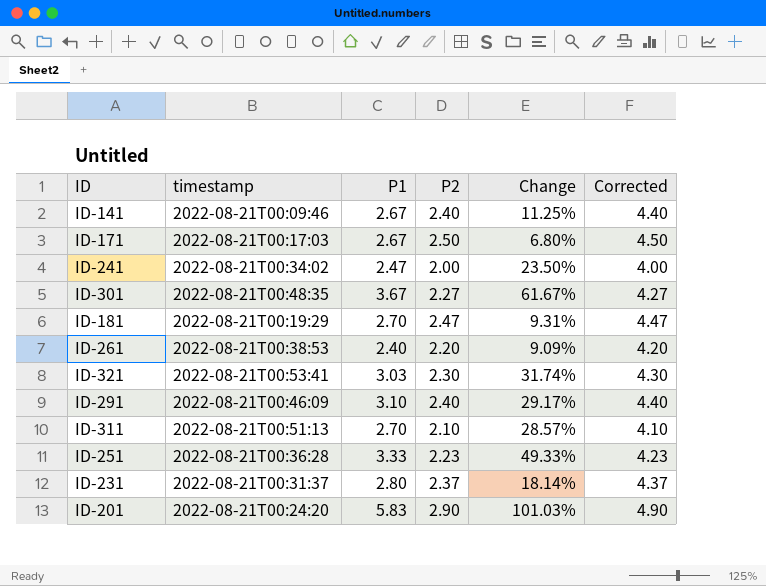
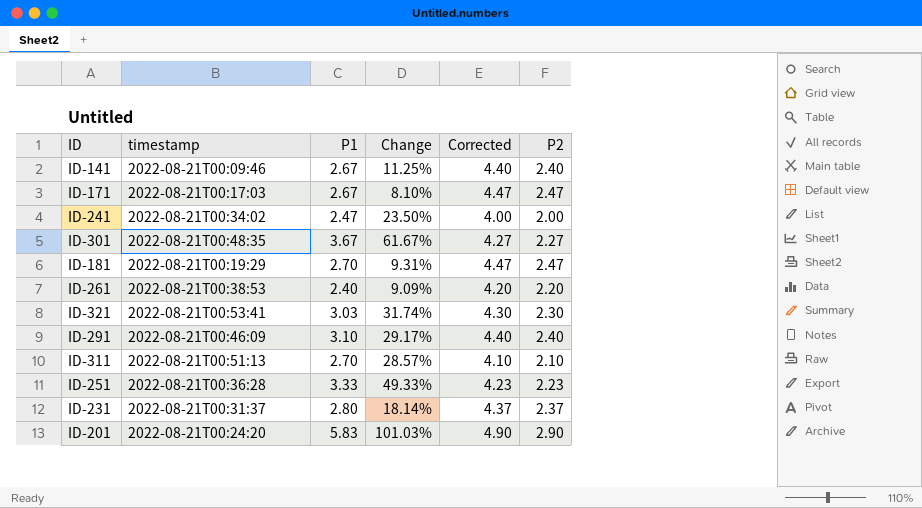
column P2 | position: 4 -> 6
ID-171 | Change: 6.80% -> 8.10%
ID-171 | Corrected: 4.50 -> 4.47
ID-171 | P2: 2.50 -> 2.47

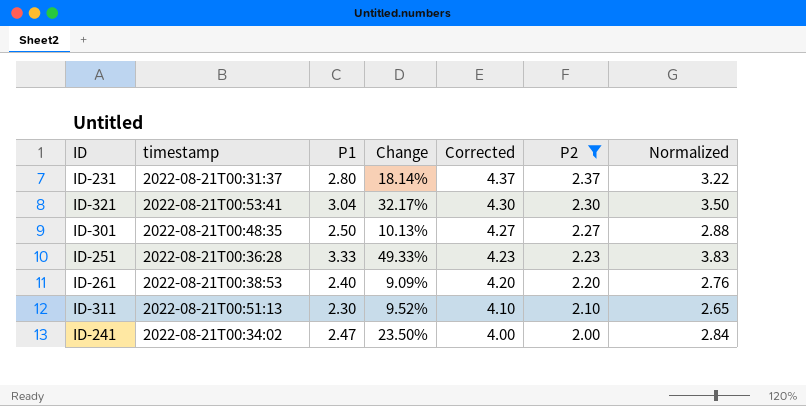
filter: none -> P2 <= 2.37
row order: none -> Corrected descending
column Normalized | formula: none -> [P1] * 1.15
ID-321 | P1: 3.03 -> 3.04
ID-321 | Change: 31.74% -> 32.17%
ID-301 | P1: 3.67 -> 2.50
ID-301 | Change: 61.67% -> 10.13%
ID-311 | P1: 2.70 -> 2.30
ID-311 | Change: 28.57% -> 9.52%

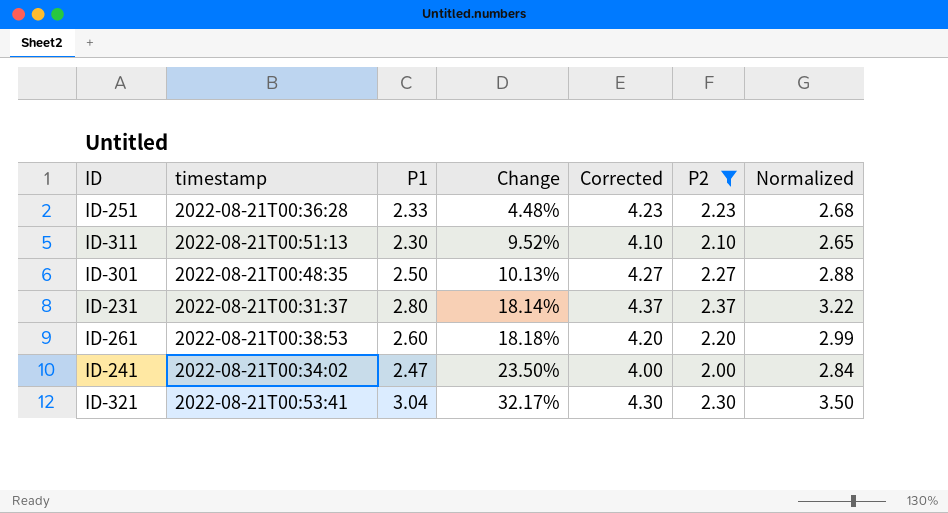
row order: Corrected descending -> Change ascending
ID-251 | P1: 3.33 -> 2.33
ID-251 | Change: 49.33% -> 4.48%
ID-251 | Normalized: 3.83 -> 2.68
ID-261 | P1: 2.40 -> 2.60
ID-261 | Change: 9.09% -> 18.18%
ID-261 | Normalized: 2.76 -> 2.99

